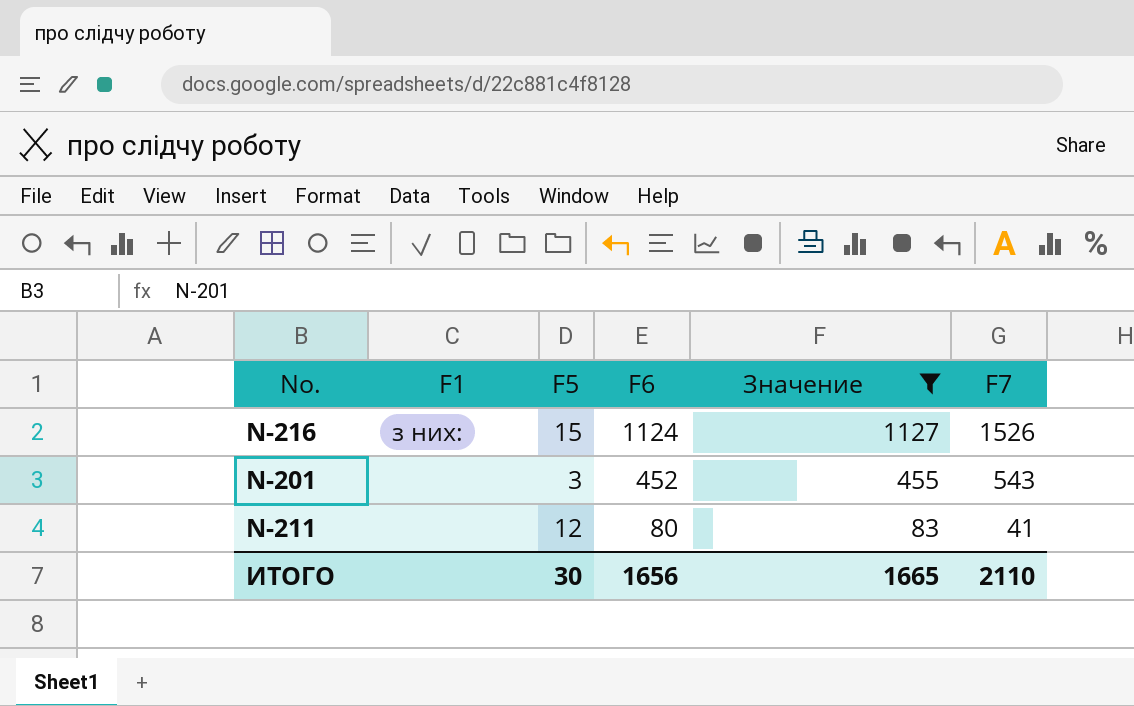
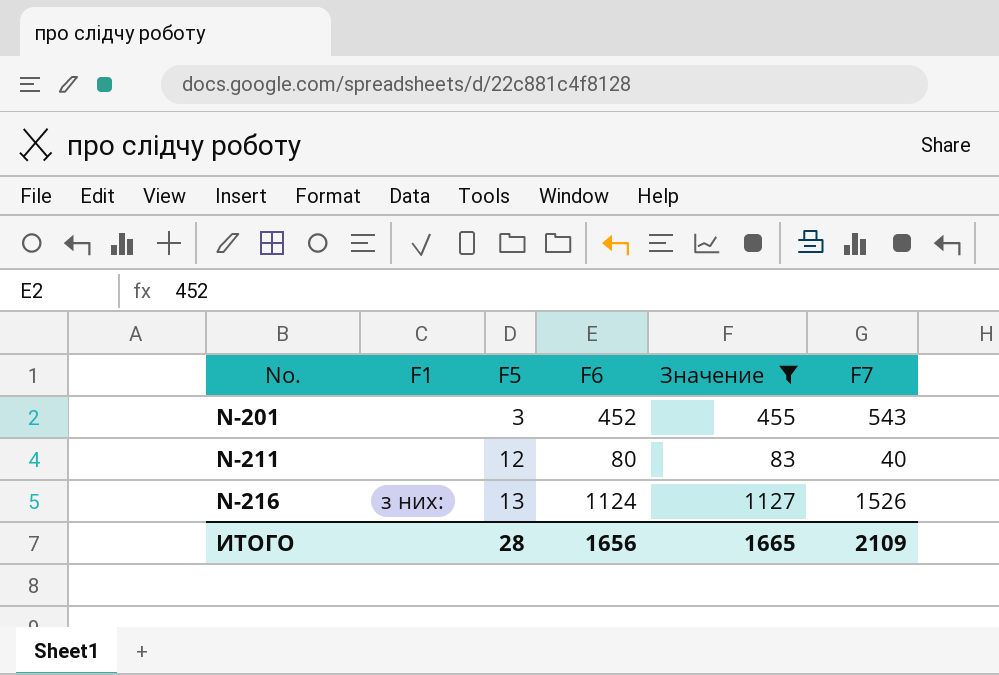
row order: F6 descending -> No. ascending
N-211 | F7: 41 -> 40
N-216 | F5: 15 -> 13
ИТОГО | F5: 30 -> 28
ИТОГО | F7: 2110 -> 2109

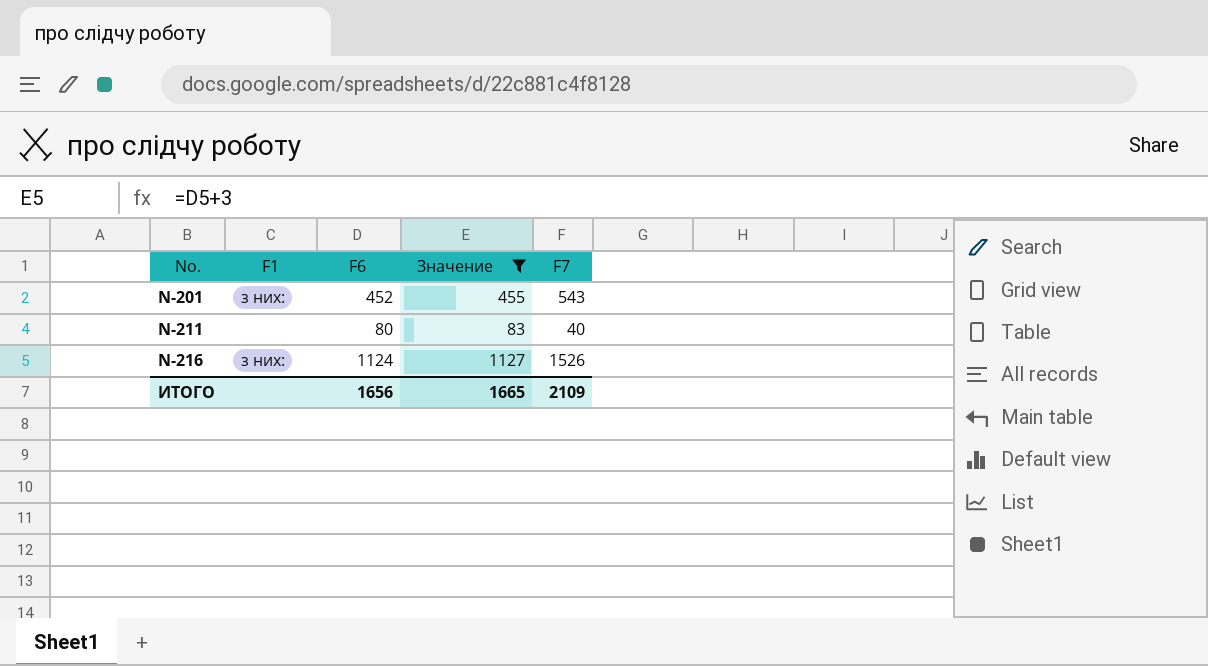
column F5 | position: 3 -> none
N-201 | F1: none -> з них:

